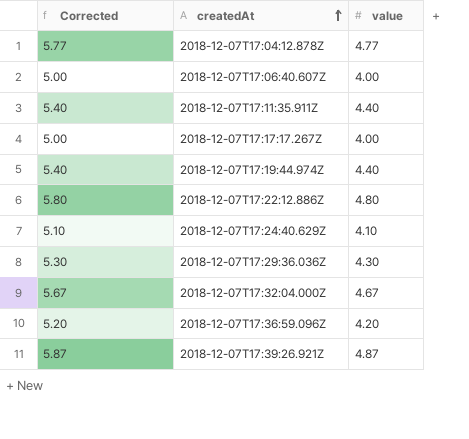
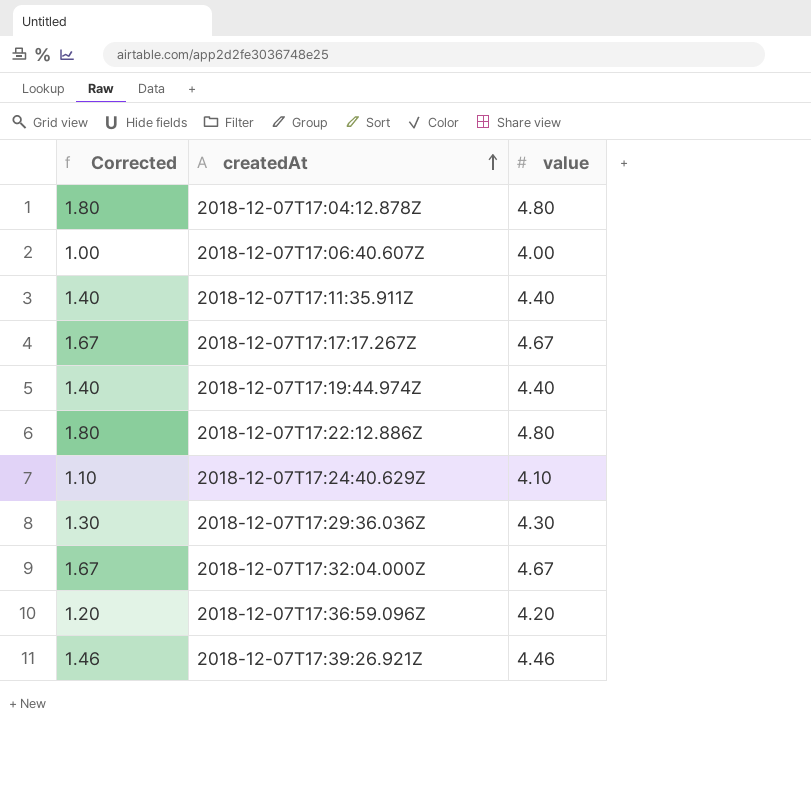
column Corrected | formula: [value] + 1 -> [value] - 3
2018-12-07T17:04:12.878Z | value: 4.77 -> 4.80
2018-12-07T17:17:17.267Z | value: 4.00 -> 4.67
2018-12-07T17:39:26.921Z | value: 4.87 -> 4.46

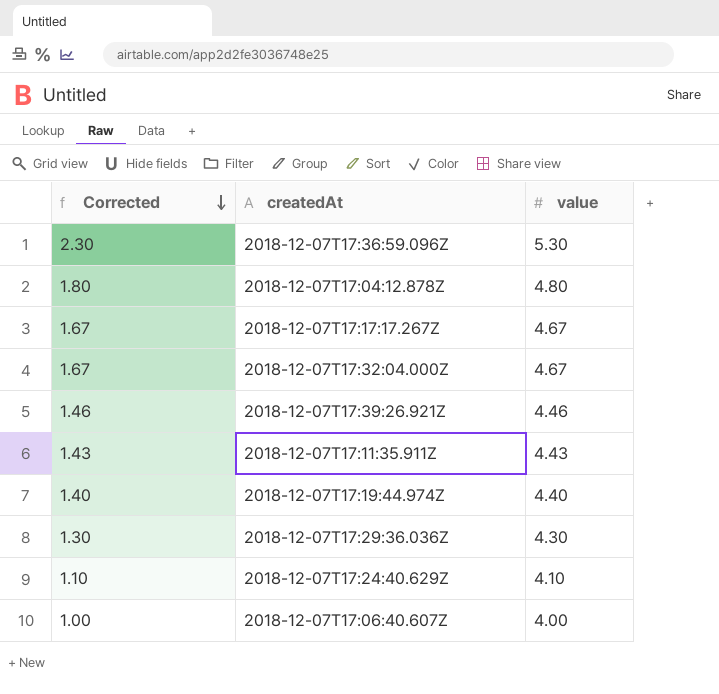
row order: createdAt ascending -> Corrected descending
row 2018-12-07T17:22:12.886Z: 1.80 | 4.80 -> none
2018-12-07T17:36:59.096Z | Corrected: 1.20 -> 2.30
2018-12-07T17:36:59.096Z | value: 4.20 -> 5.30
2018-12-07T17:11:35.911Z | Corrected: 1.40 -> 1.43
2018-12-07T17:11:35.911Z | value: 4.40 -> 4.43

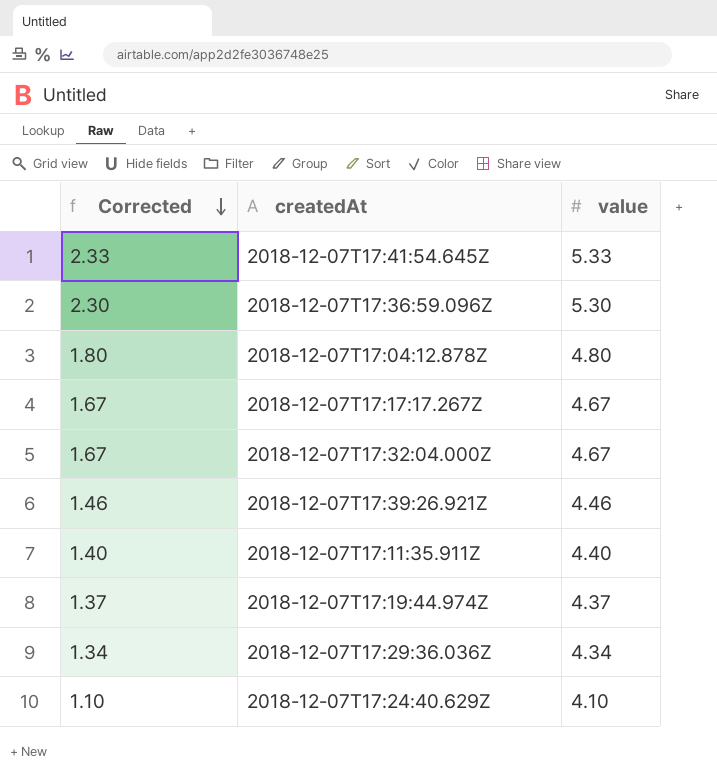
row 2018-12-07T17:06:40.607Z: 1.00 | 4.00 -> none
row 2018-12-07T17:41:54.645Z: none -> 2.33 | 5.33
2018-12-07T17:11:35.911Z | Corrected: 1.43 -> 1.40
2018-12-07T17:11:35.911Z | value: 4.43 -> 4.40
2018-12-07T17:19:44.974Z | Corrected: 1.40 -> 1.37
2018-12-07T17:19:44.974Z | value: 4.40 -> 4.37
2018-12-07T17:29:36.036Z | Corrected: 1.30 -> 1.34
2018-12-07T17:29:36.036Z | value: 4.30 -> 4.34

